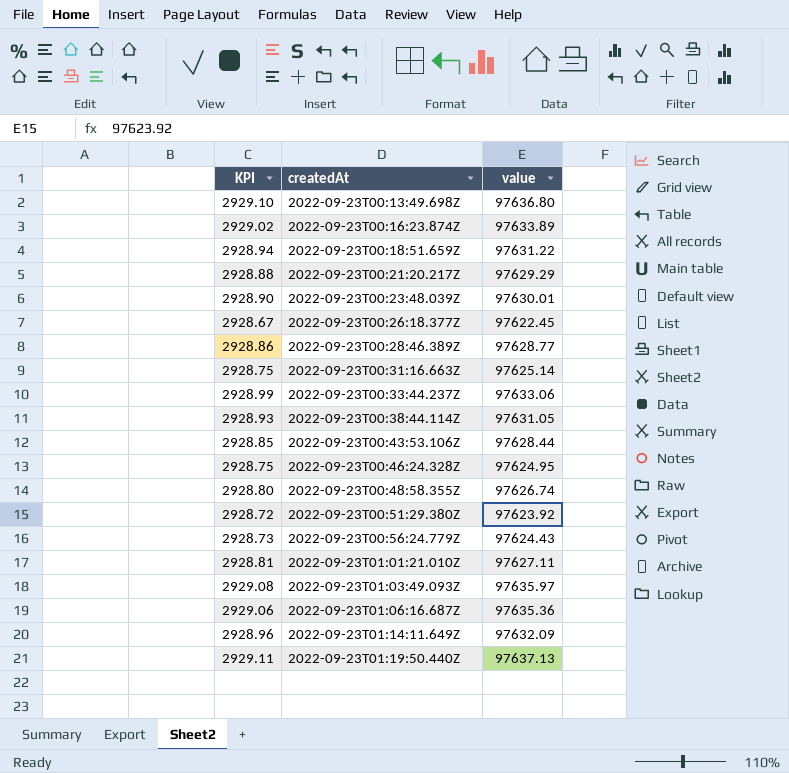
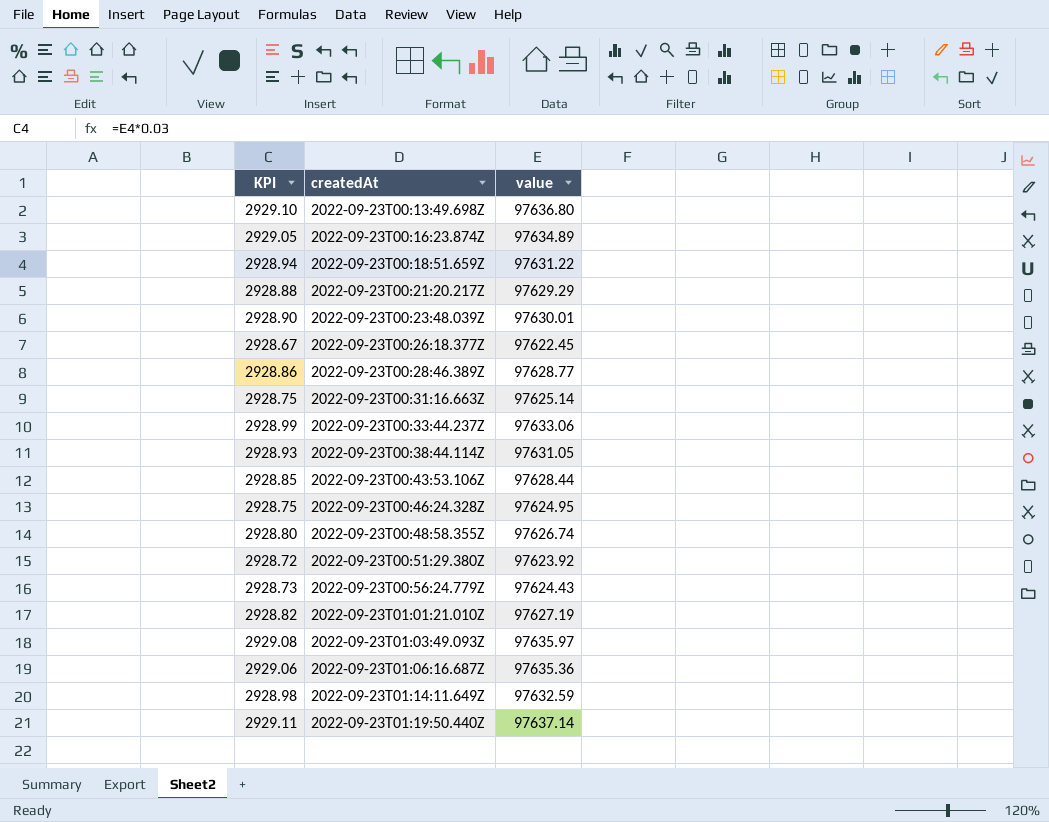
2022-09-23T00:16:23.874Z | KPI: 2929.02 -> 2929.05
2022-09-23T00:16:23.874Z | value: 97633.89 -> 97634.89
2022-09-23T01:01:21.010Z | KPI: 2928.81 -> 2928.82
2022-09-23T01:01:21.010Z | value: 97627.11 -> 97627.19
2022-09-23T01:14:11.649Z | KPI: 2928.96 -> 2928.98
2022-09-23T01:14:11.649Z | value: 97632.09 -> 97632.59
2022-09-23T01:19:50.440Z | value: 97637.13 -> 97637.14

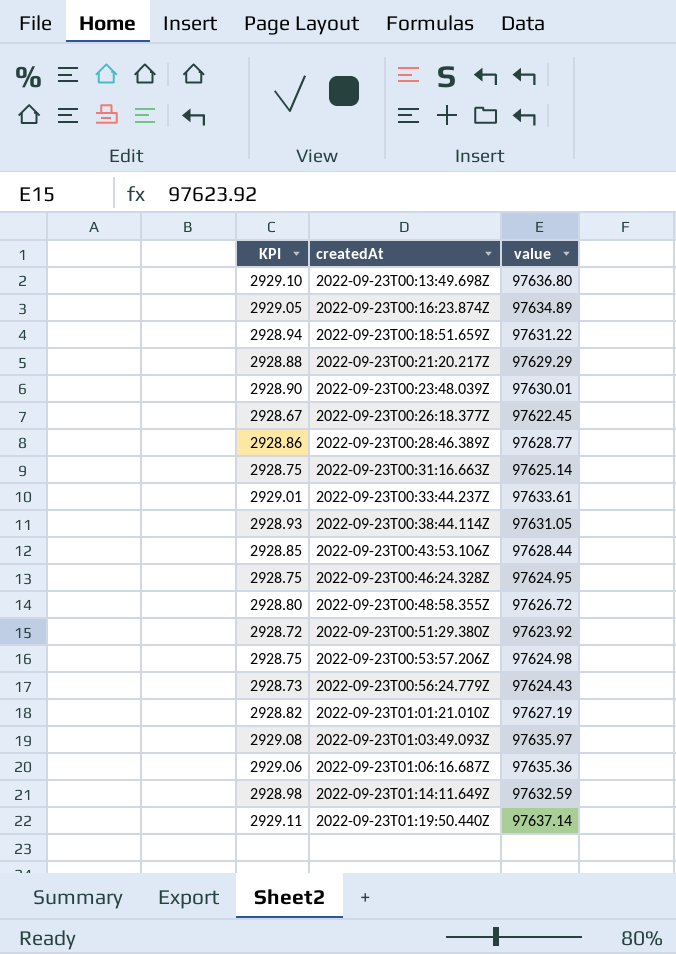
2022-09-23T00:33:44.237Z | KPI: 2928.99 -> 2929.01
2022-09-23T00:33:44.237Z | value: 97633.06 -> 97633.61
2022-09-23T00:48:58.355Z | value: 97626.74 -> 97626.72
row 2022-09-23T00:53:57.206Z: none -> 2928.75 | 97624.98

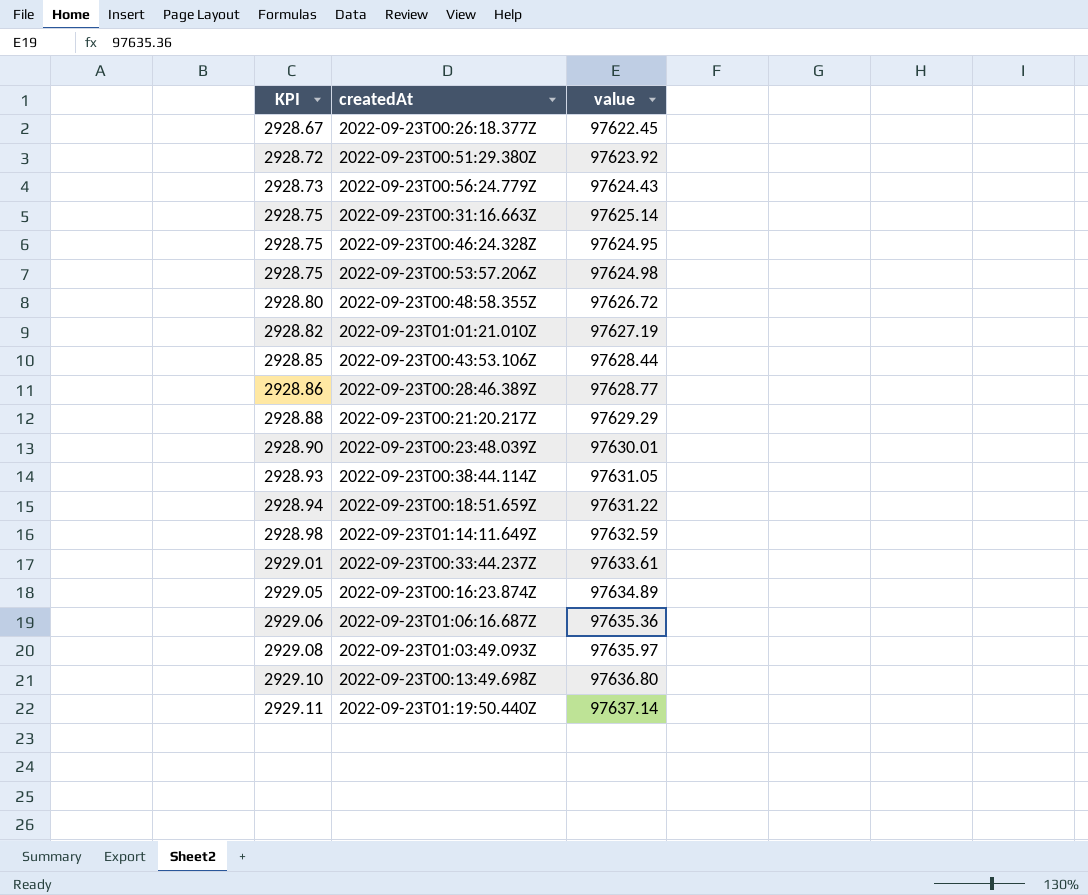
row order: createdAt ascending -> KPI ascending

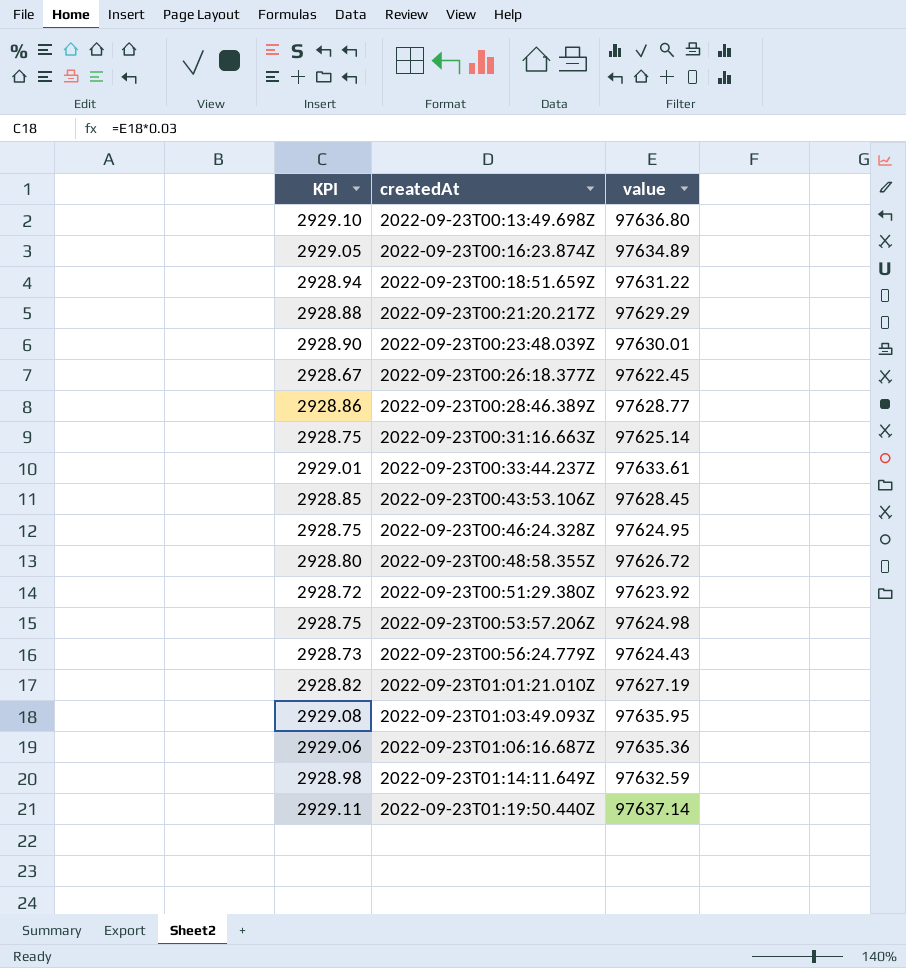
row order: KPI ascending -> createdAt ascending
row 2022-09-23T00:38:44.114Z: 2928.93 | 97631.05 -> none
2022-09-23T00:43:53.106Z | value: 97628.44 -> 97628.45
2022-09-23T01:03:49.093Z | value: 97635.97 -> 97635.95

